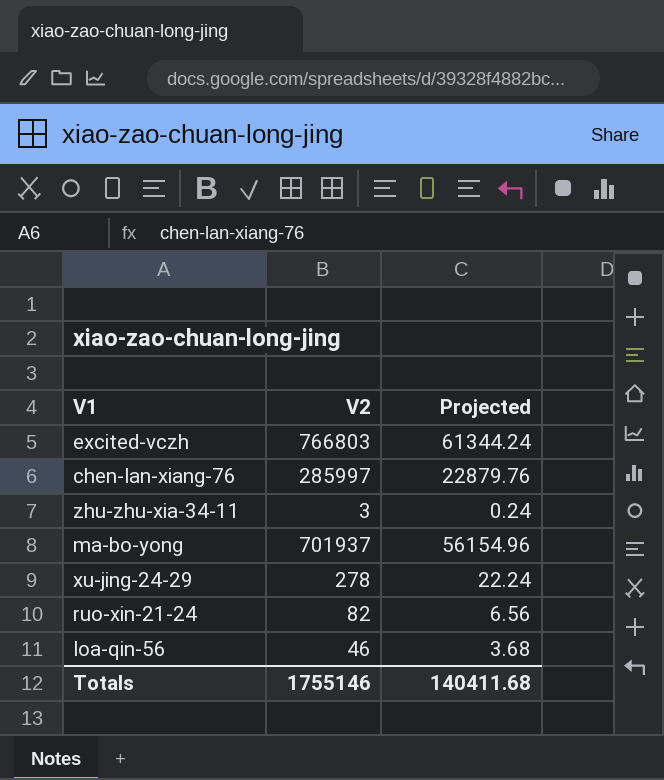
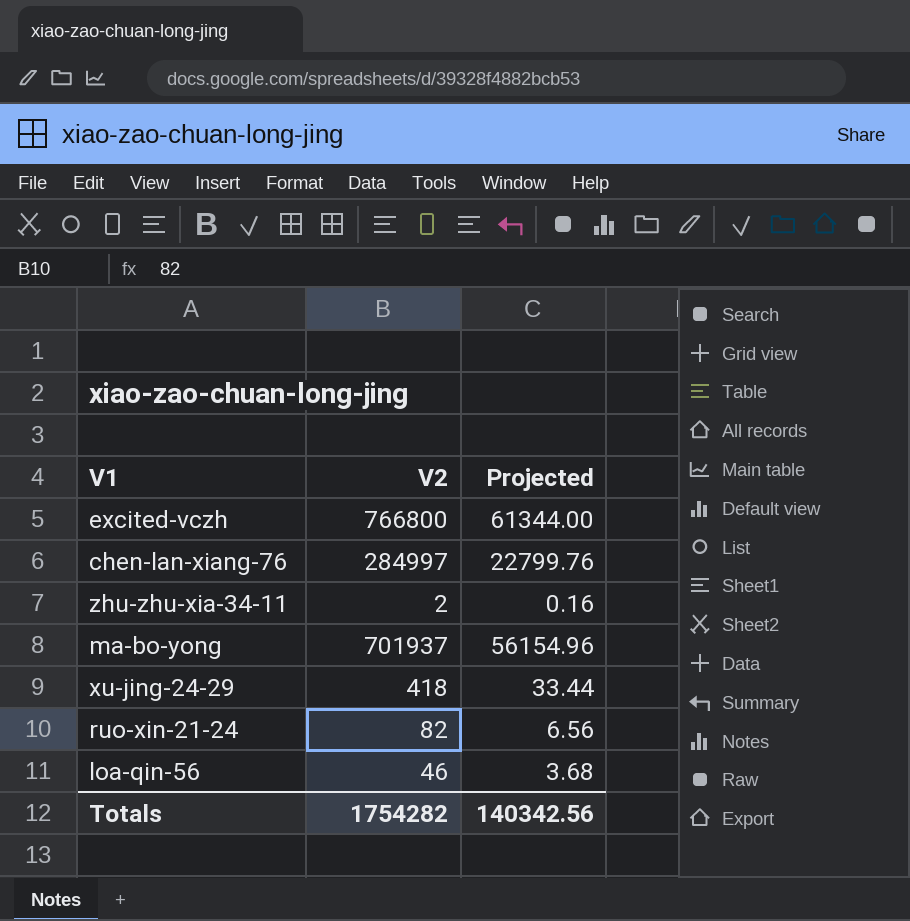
excited-vczh | V2: 766803 -> 766800
excited-vczh | Projected: 61344.24 -> 61344.00
chen-lan-xiang-76 | V2: 285997 -> 284997
chen-lan-xiang-76 | Projected: 22879.76 -> 22799.76
zhu-zhu-xia-34-11 | V2: 3 -> 2
zhu-zhu-xia-34-11 | Projected: 0.24 -> 0.16
xu-jing-24-29 | V2: 278 -> 418
xu-jing-24-29 | Projected: 22.24 -> 33.44
Totals | V2: 1755146 -> 1754282
Totals | Projected: 140411.68 -> 140342.56

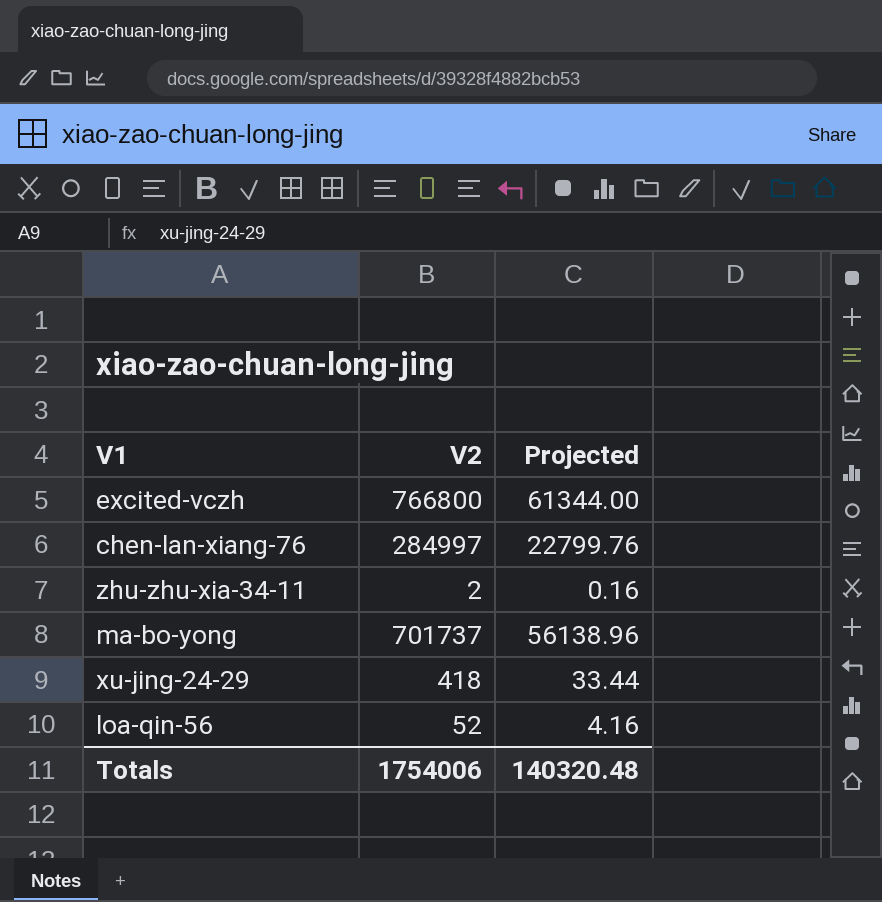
row ruo-xin-21-24: 82 | 6.56 -> none
ma-bo-yong | V2: 701937 -> 701737
ma-bo-yong | Projected: 56154.96 -> 56138.96
loa-qin-56 | V2: 46 -> 52
loa-qin-56 | Projected: 3.68 -> 4.16
Totals | V2: 1754282 -> 1754006
Totals | Projected: 140342.56 -> 140320.48

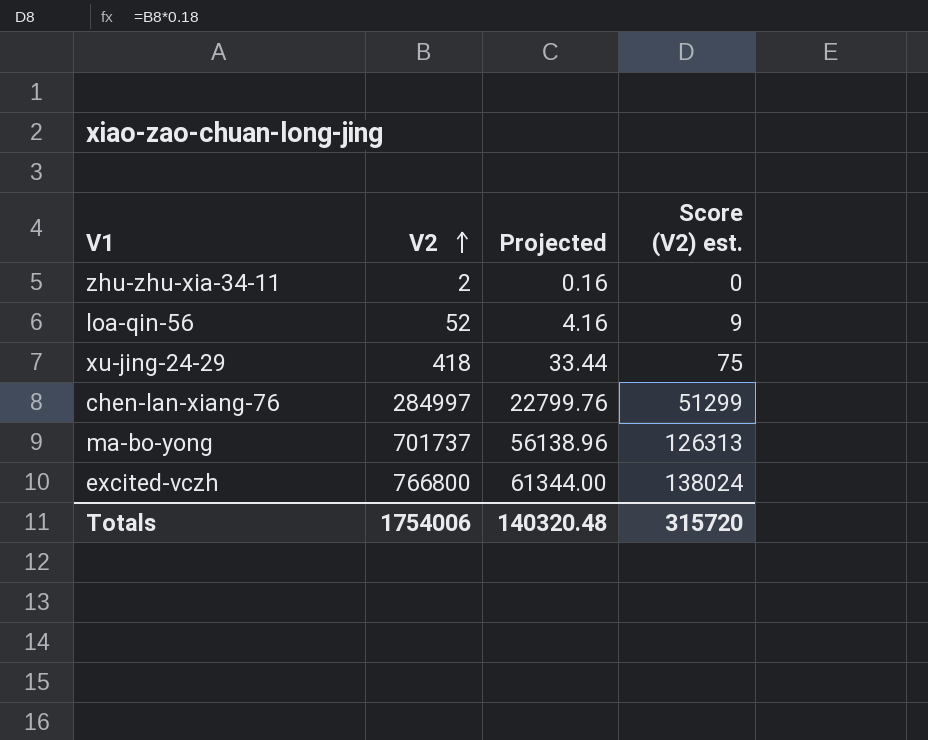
row order: none -> V2 ascending
column Score (V2) est. | formula: none -> [V2] * 0.18

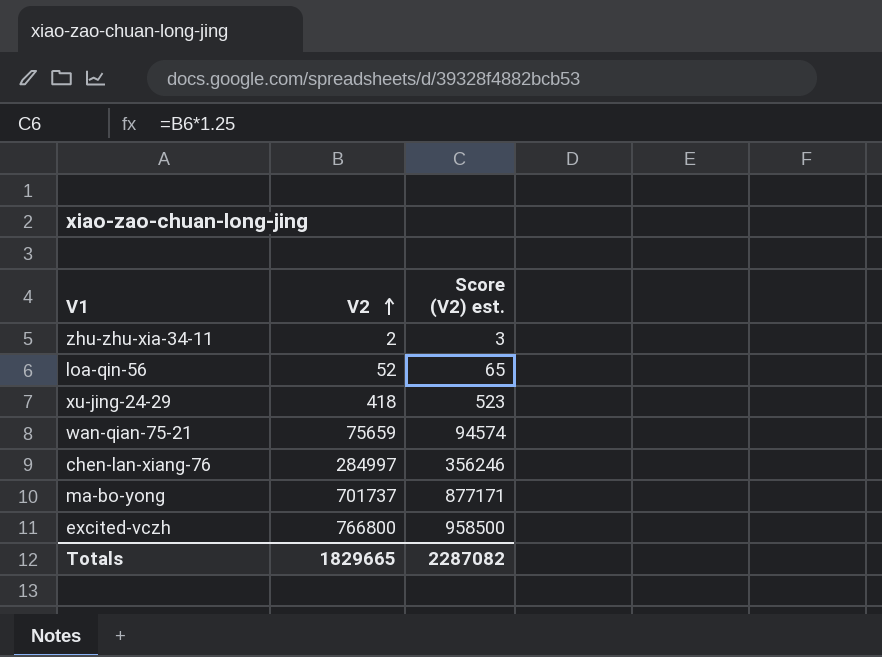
column Projected | formula: [V2] * 0.08 -> none
column Score (V2) est. | formula: [V2] * 0.18 -> [V2] * 1.25
row wan-qian-75-21: none -> 75659 | 94574
Totals | V2: 1754006 -> 1829665
Totals | Score (V2) est.: 315720 -> 2287082

